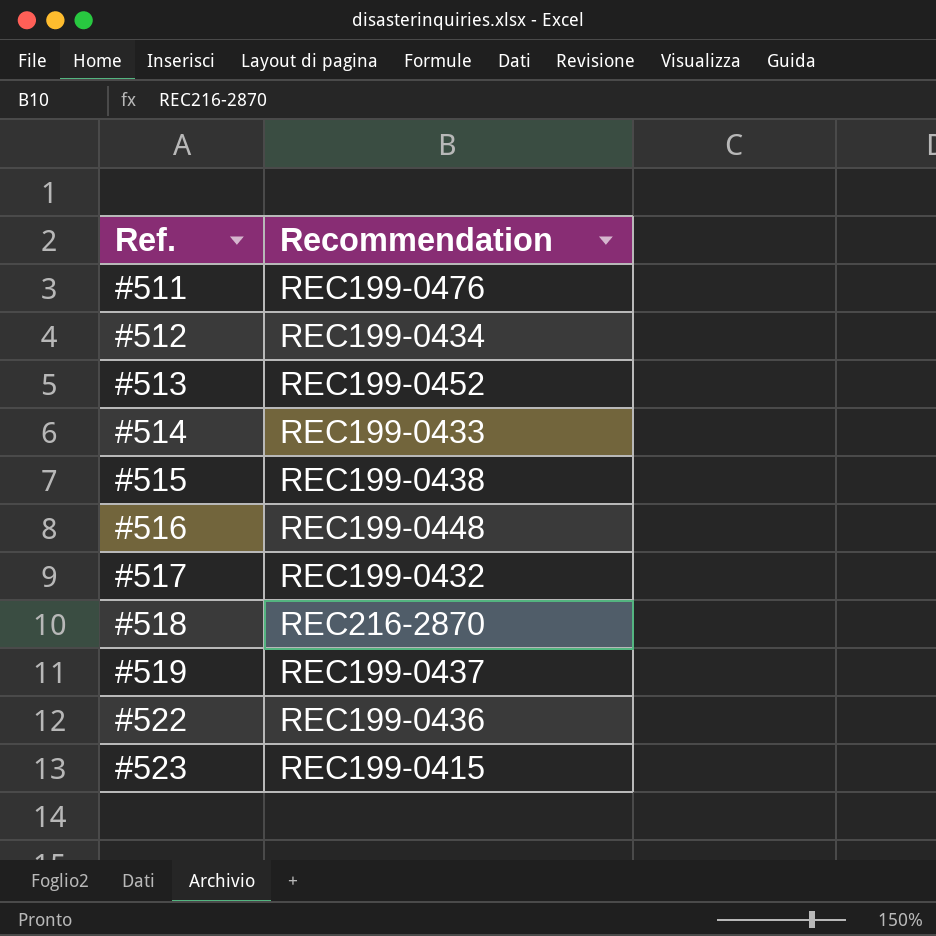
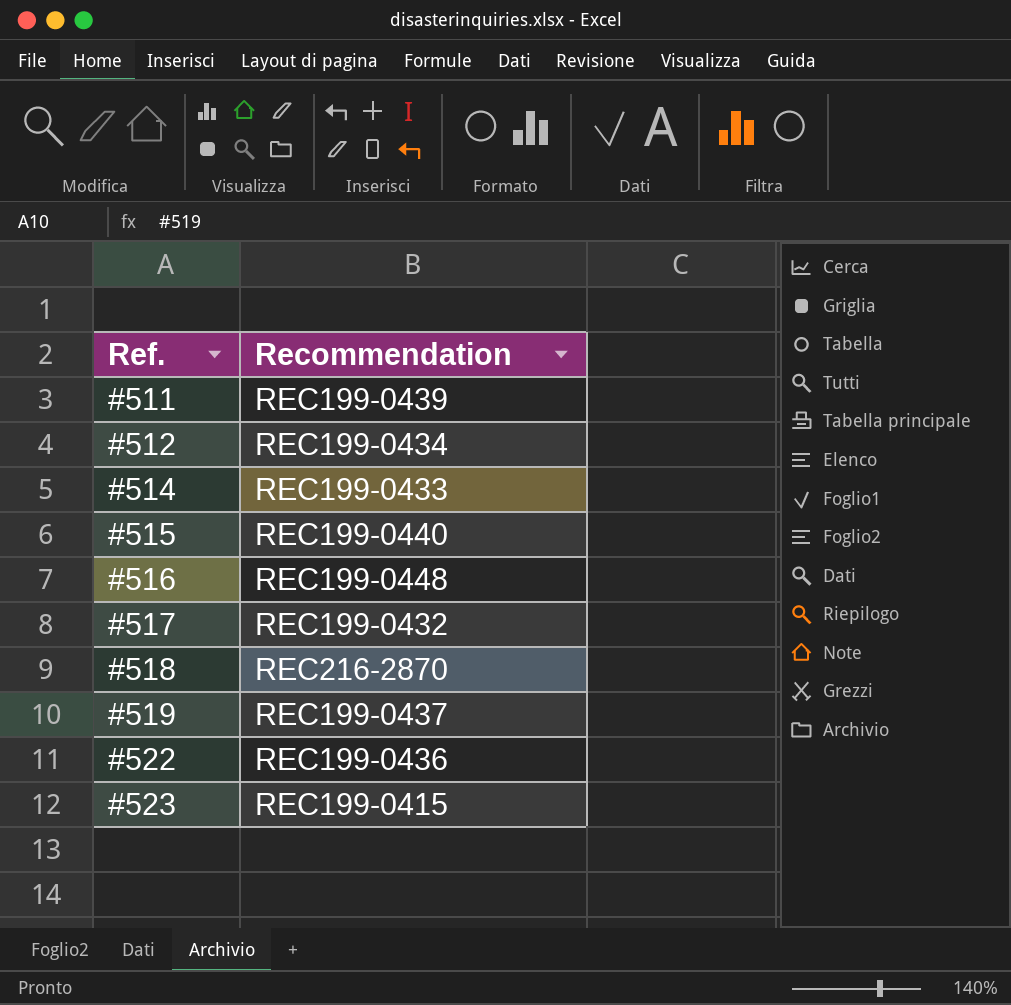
row #513: REC199-0452 -> none
#511 | Recommendation: REC199-0476 -> REC199-0439
#515 | Recommendation: REC199-0438 -> REC199-0440

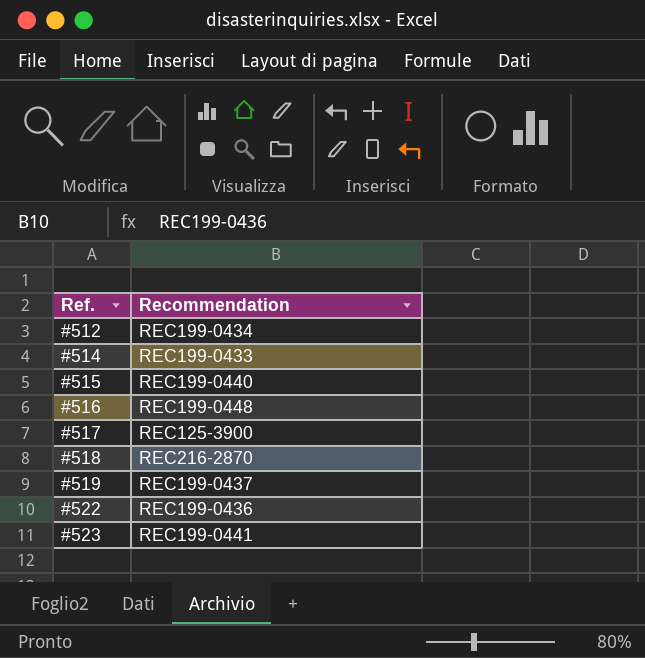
row #511: REC199-0439 -> none
#517 | Recommendation: REC199-0432 -> REC125-3900
#523 | Recommendation: REC199-0415 -> REC199-0441

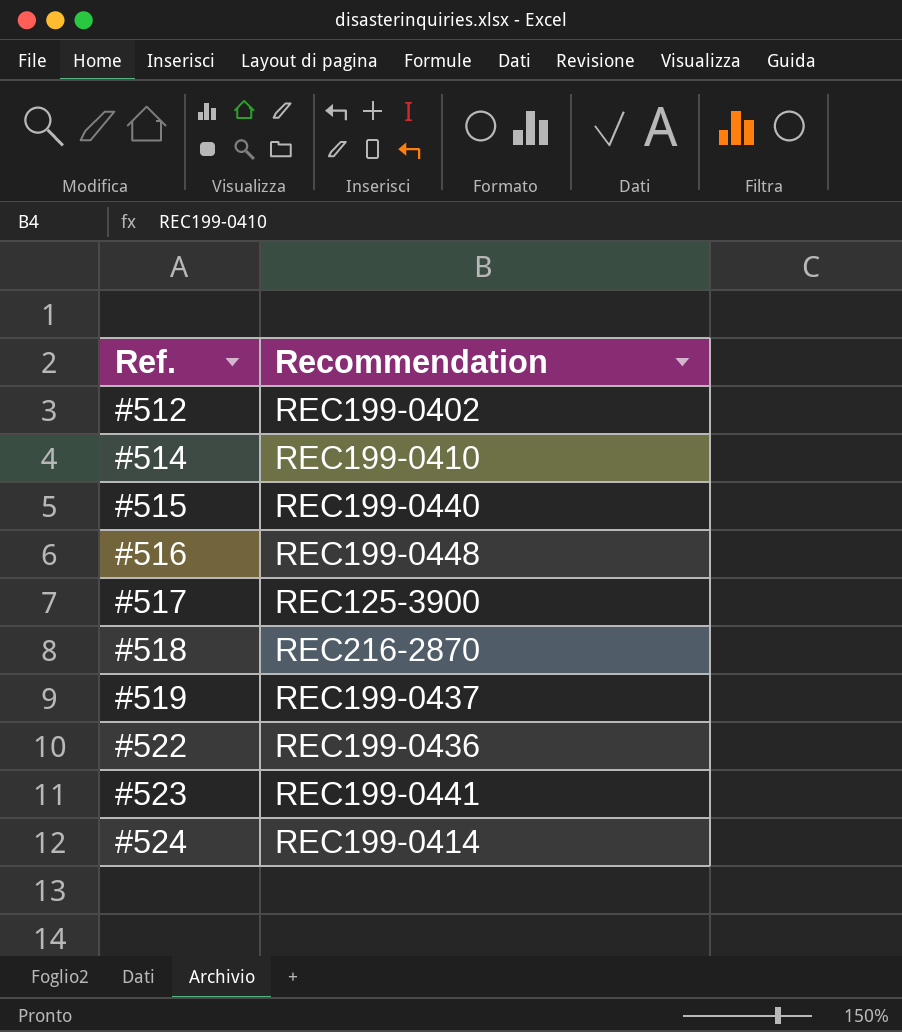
#512 | Recommendation: REC199-0434 -> REC199-0402
#514 | Recommendation: REC199-0433 -> REC199-0410
row #524: none -> REC199-0414

